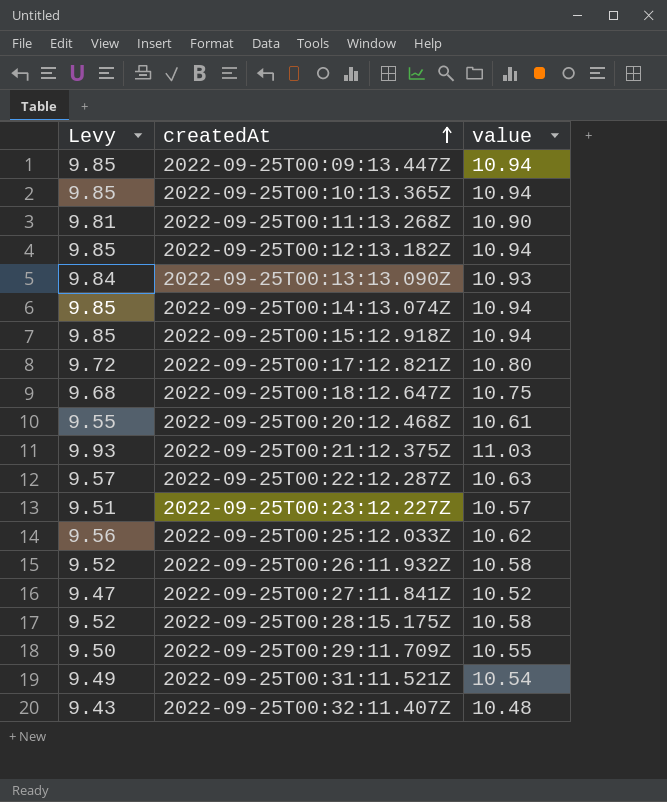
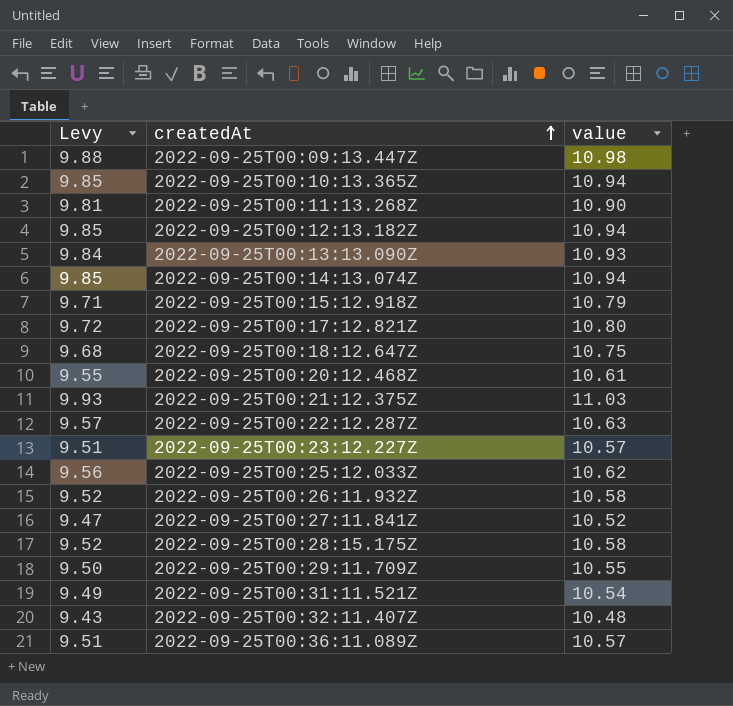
2022-09-25T00:09:13.447Z | Levy: 9.85 -> 9.88
2022-09-25T00:09:13.447Z | value: 10.94 -> 10.98
2022-09-25T00:15:12.918Z | Levy: 9.85 -> 9.71
2022-09-25T00:15:12.918Z | value: 10.94 -> 10.79
row 2022-09-25T00:36:11.089Z: none -> 9.51 | 10.57

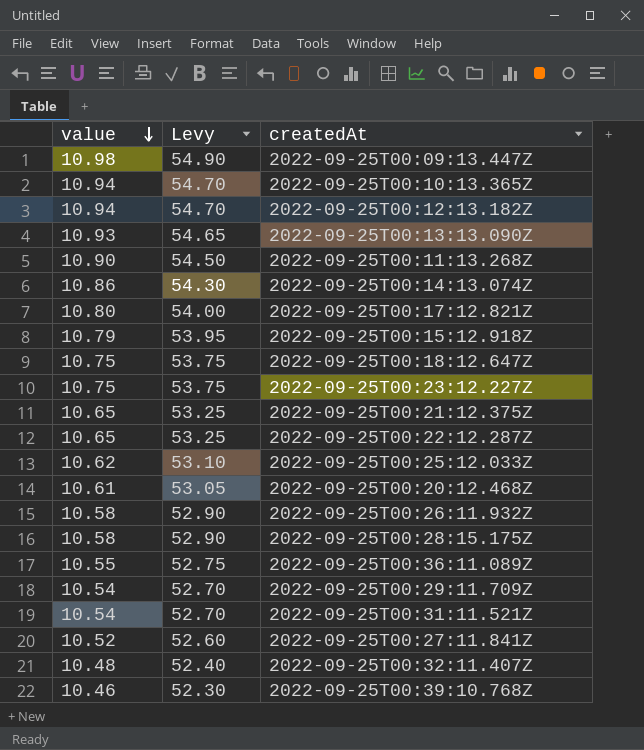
row order: createdAt ascending -> value descending
column value | position: 3 -> 1
column Levy | formula: [value] * 0.9 -> [value] * 5
2022-09-25T00:14:13.074Z | value: 10.94 -> 10.86
2022-09-25T00:23:12.227Z | value: 10.57 -> 10.75
2022-09-25T00:21:12.375Z | value: 11.03 -> 10.65
2022-09-25T00:22:12.287Z | value: 10.63 -> 10.65
2022-09-25T00:36:11.089Z | value: 10.57 -> 10.55
2022-09-25T00:29:11.709Z | value: 10.55 -> 10.54
row 2022-09-25T00:39:10.768Z: none -> 10.46 | 52.30

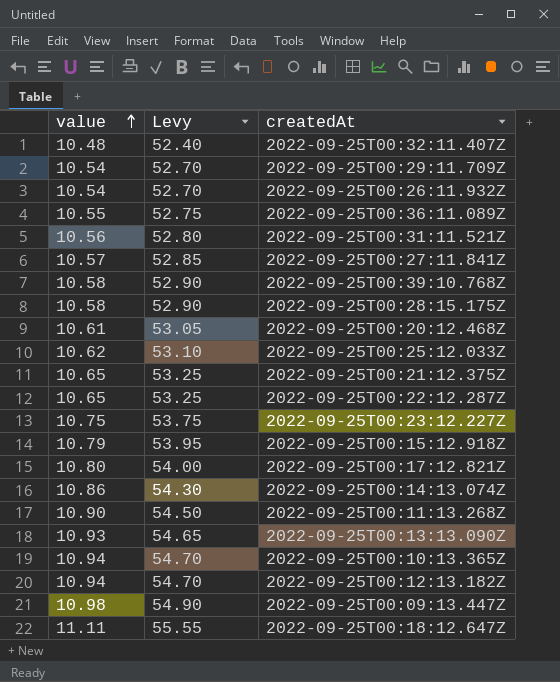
row order: value descending -> value ascending
2022-09-25T00:26:11.932Z | value: 10.58 -> 10.54
2022-09-25T00:26:11.932Z | Levy: 52.90 -> 52.70
2022-09-25T00:31:11.521Z | value: 10.54 -> 10.56
2022-09-25T00:31:11.521Z | Levy: 52.70 -> 52.80
2022-09-25T00:27:11.841Z | value: 10.52 -> 10.57
2022-09-25T00:27:11.841Z | Levy: 52.60 -> 52.85
2022-09-25T00:39:10.768Z | value: 10.46 -> 10.58
2022-09-25T00:39:10.768Z | Levy: 52.30 -> 52.90
2022-09-25T00:18:12.647Z | value: 10.75 -> 11.11
2022-09-25T00:18:12.647Z | Levy: 53.75 -> 55.55

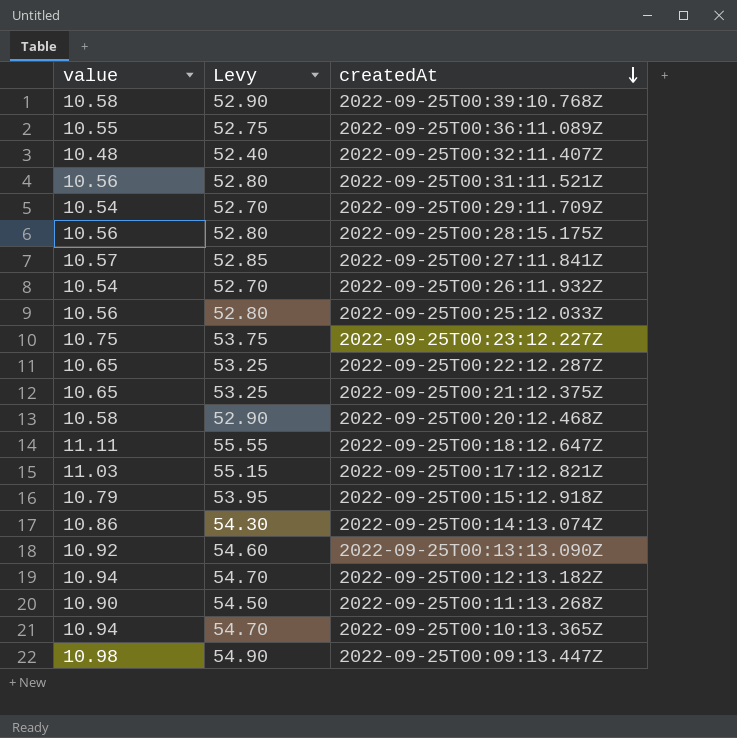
row order: value ascending -> createdAt descending
2022-09-25T00:28:15.175Z | value: 10.58 -> 10.56
2022-09-25T00:28:15.175Z | Levy: 52.90 -> 52.80
2022-09-25T00:25:12.033Z | value: 10.62 -> 10.56
2022-09-25T00:25:12.033Z | Levy: 53.10 -> 52.80
2022-09-25T00:20:12.468Z | value: 10.61 -> 10.58
2022-09-25T00:20:12.468Z | Levy: 53.05 -> 52.90
2022-09-25T00:17:12.821Z | value: 10.80 -> 11.03
2022-09-25T00:17:12.821Z | Levy: 54.00 -> 55.15
2022-09-25T00:13:13.090Z | value: 10.93 -> 10.92
2022-09-25T00:13:13.090Z | Levy: 54.65 -> 54.60

